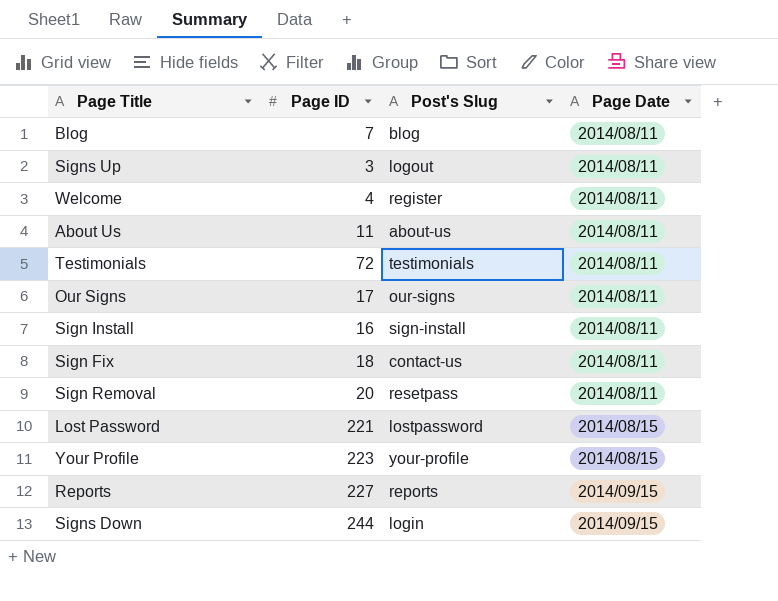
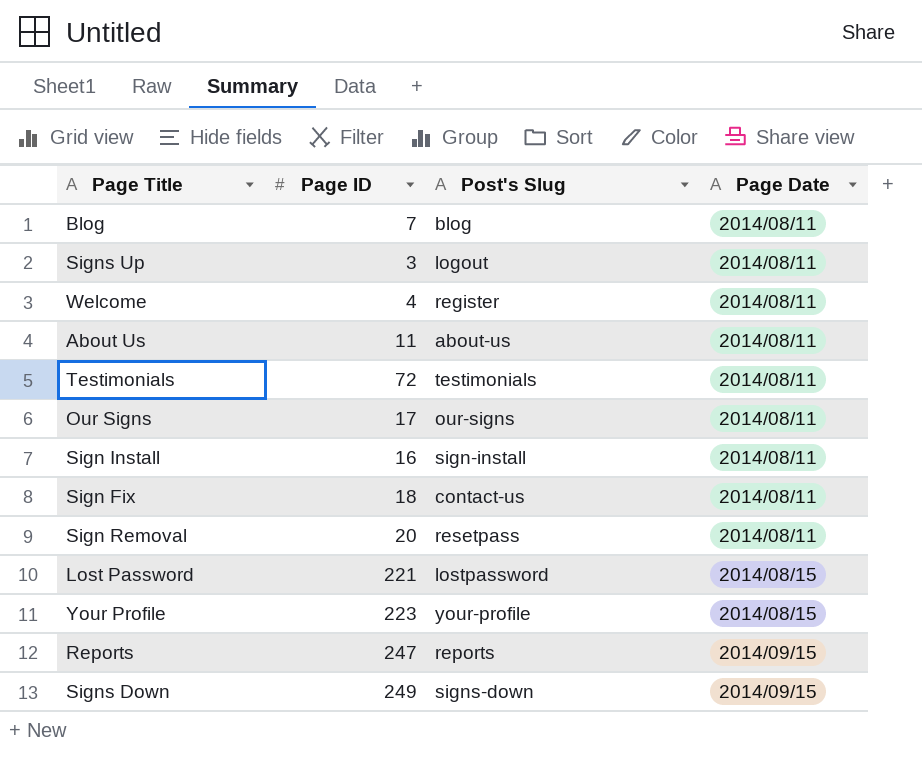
Reports | Page ID: 227 -> 247
Signs Down | Page ID: 244 -> 249
Signs Down | Post's Slug: login -> signs-down

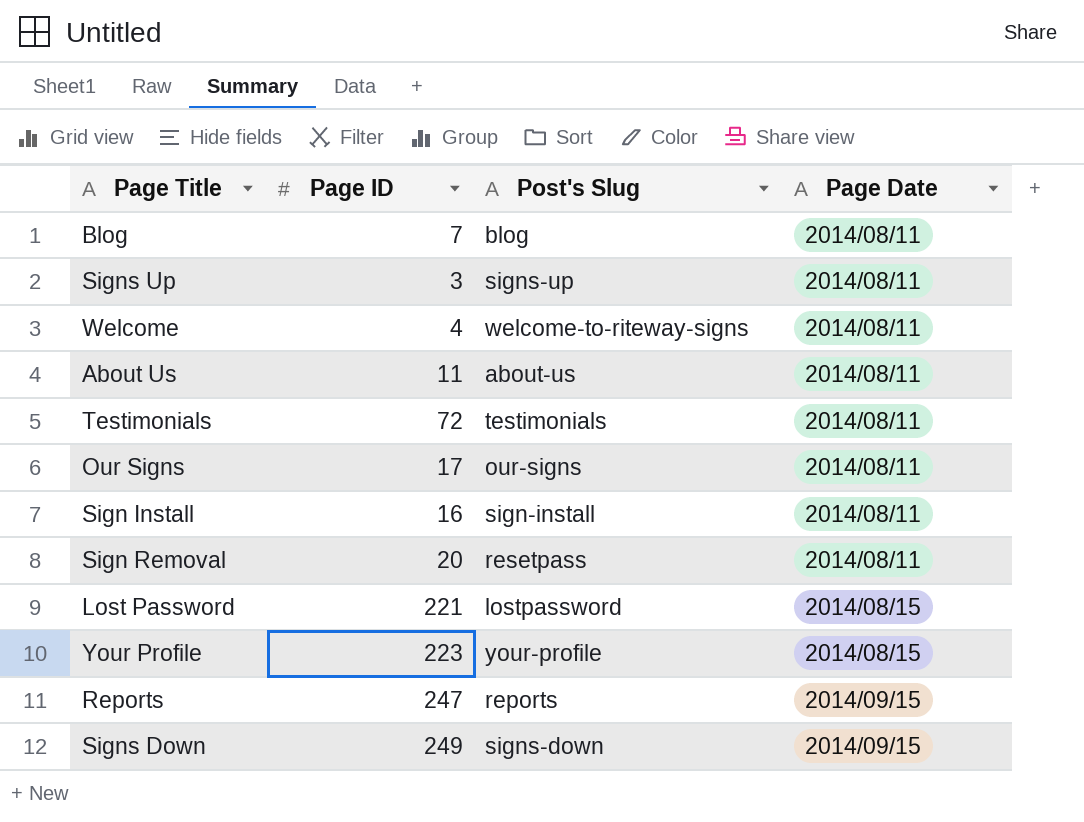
row Sign Fix: 18 | contact-us | 2014/08/11 -> none
Signs Up | Post's Slug: logout -> signs-up
Welcome | Post's Slug: register -> welcome-to-riteway-signs

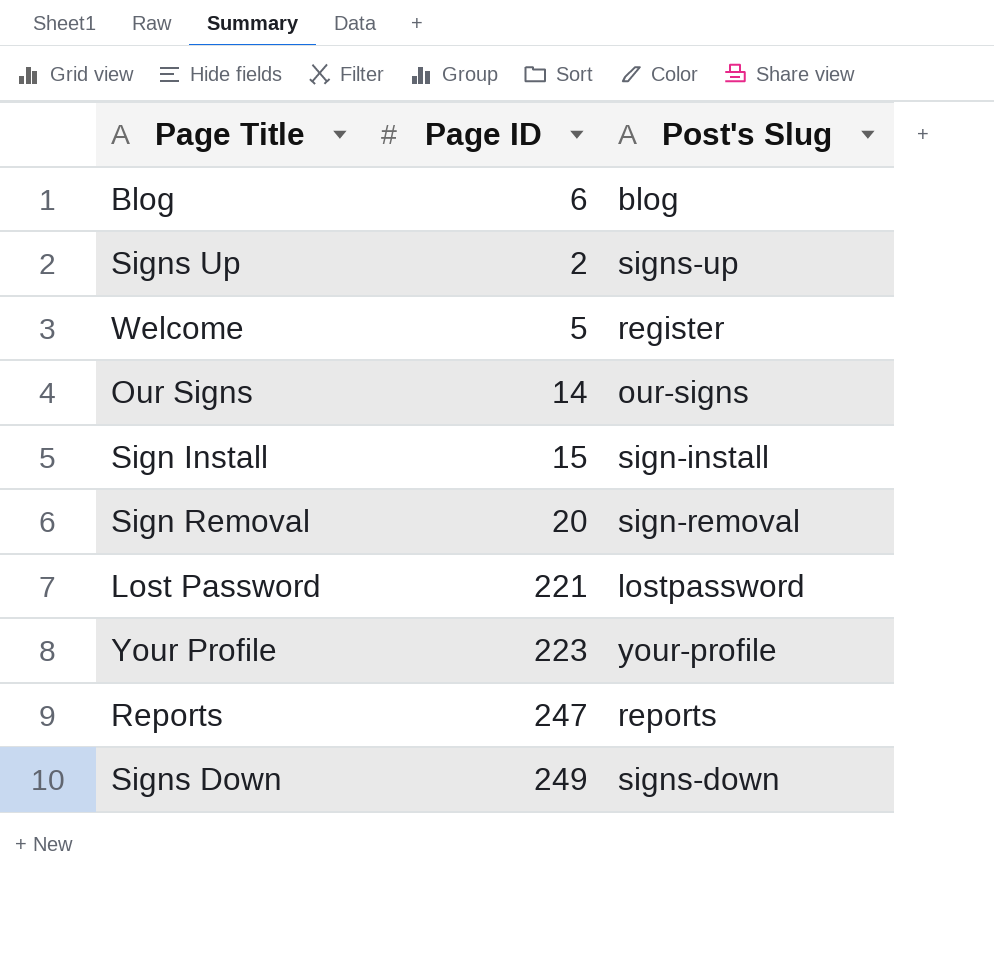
column Page Date | position: 4 -> none
row About Us: 11 | about-us | 2014/08/11 -> none
row Testimonials: 72 | testimonials | 2014/08/11 -> none
Blog | Page ID: 7 -> 6
Signs Up | Page ID: 3 -> 2
Welcome | Page ID: 4 -> 5
Welcome | Post's Slug: welcome-to-riteway-signs -> register
Our Signs | Page ID: 17 -> 14
Sign Install | Page ID: 16 -> 15
Sign Removal | Post's Slug: resetpass -> sign-removal

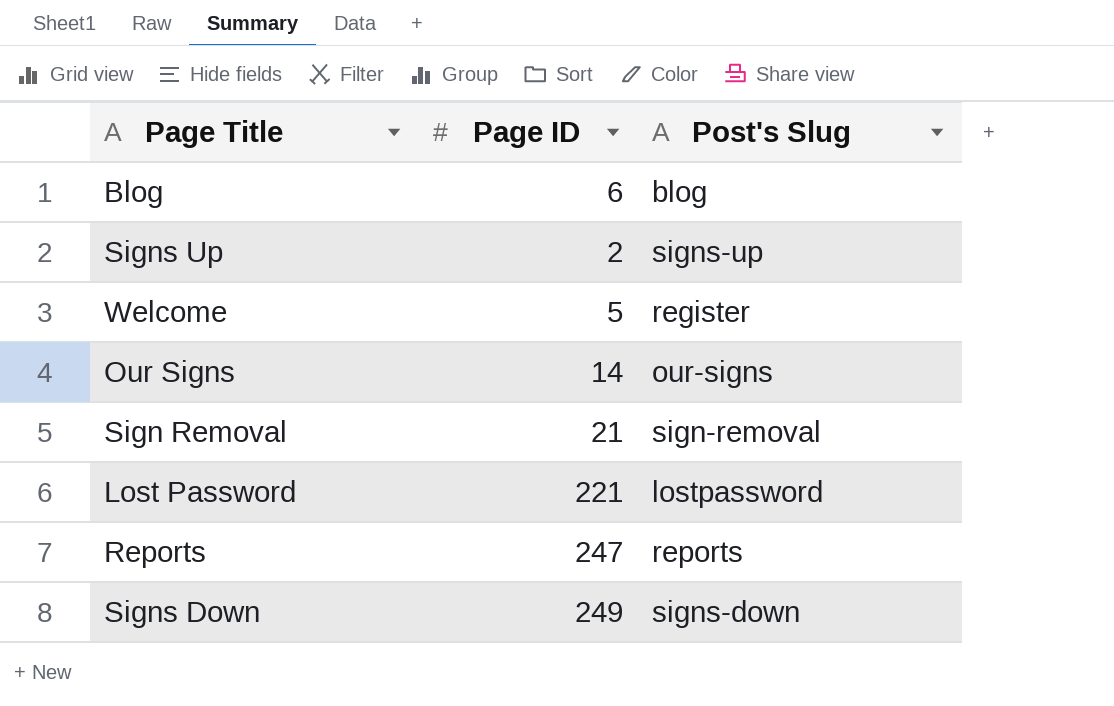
row Sign Install: 15 | sign-install -> none
row Your Profile: 223 | your-profile -> none
Sign Removal | Page ID: 20 -> 21

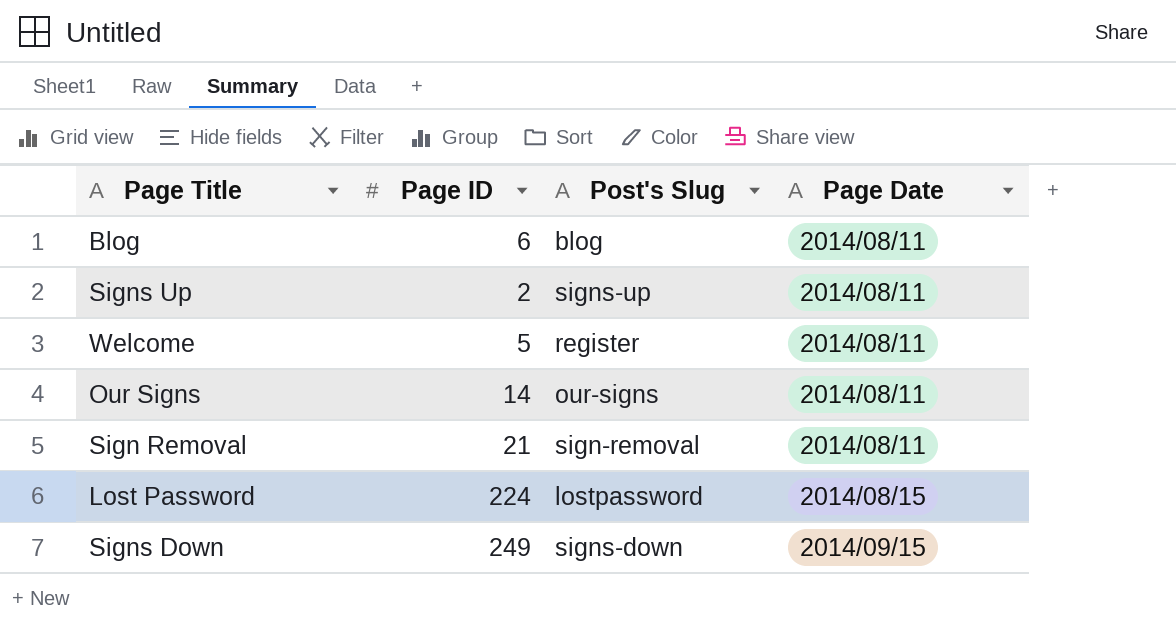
column Page Date | position: none -> 4
row Reports: 247 | reports -> none
Lost Password | Page ID: 221 -> 224

